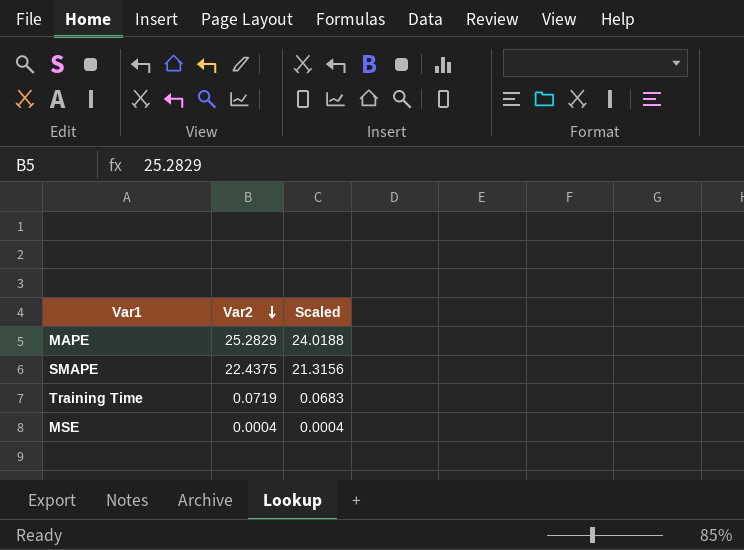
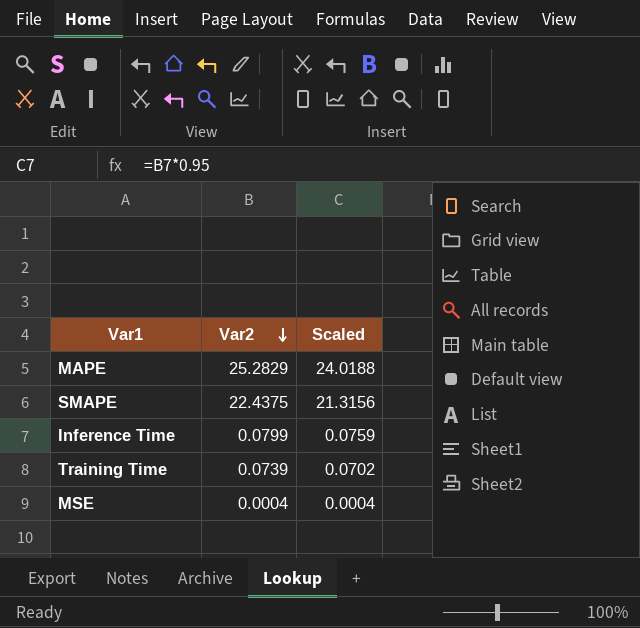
row Inference Time: none -> 0.0799 | 0.0759
Training Time | Var2: 0.0719 -> 0.0739
Training Time | Scaled: 0.0683 -> 0.0702

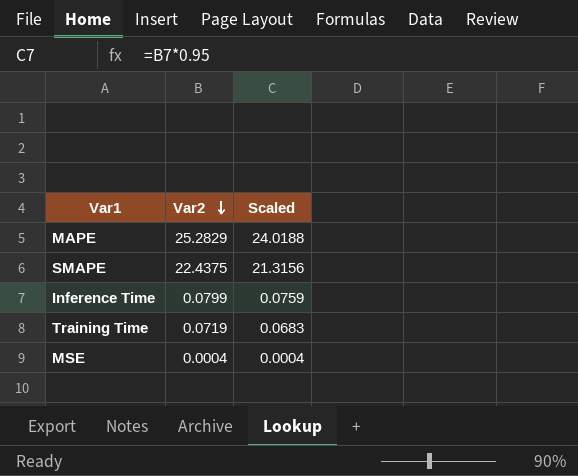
Training Time | Var2: 0.0739 -> 0.0719
Training Time | Scaled: 0.0702 -> 0.0683

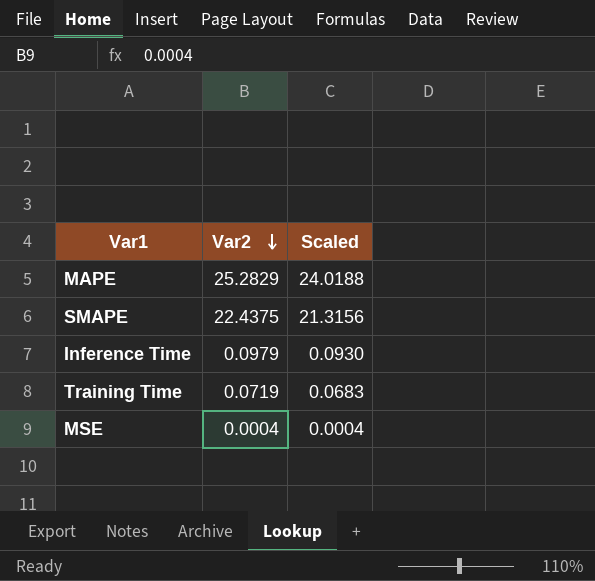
Inference Time | Var2: 0.0799 -> 0.0979
Inference Time | Scaled: 0.0759 -> 0.0930

